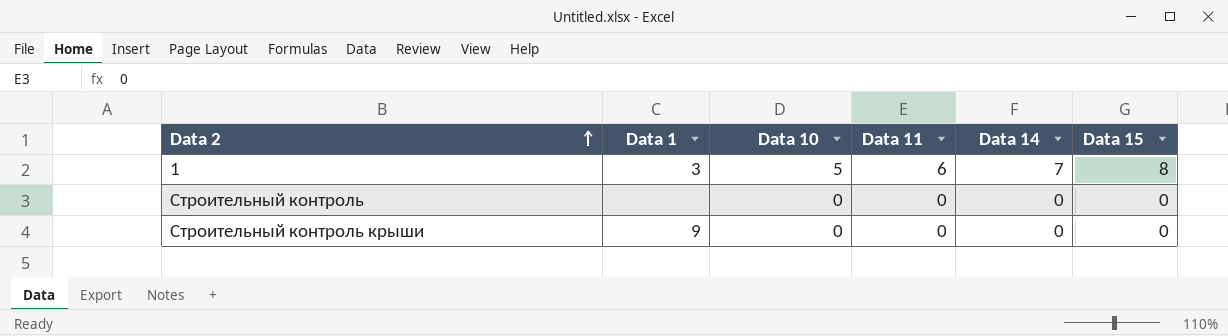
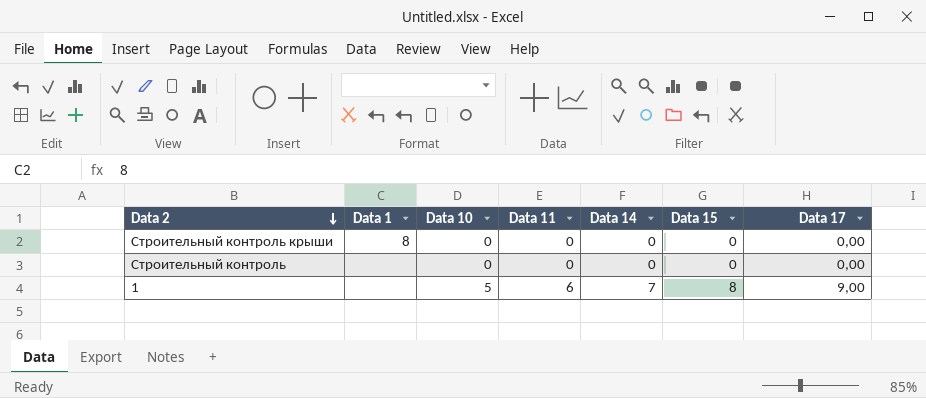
row order: Data 2 ascending -> Data 2 descending
column Data 17 | position: none -> 7
Строительный контроль крыши | Data 1: 9 -> 8
1 | Data 1: 3 -> none

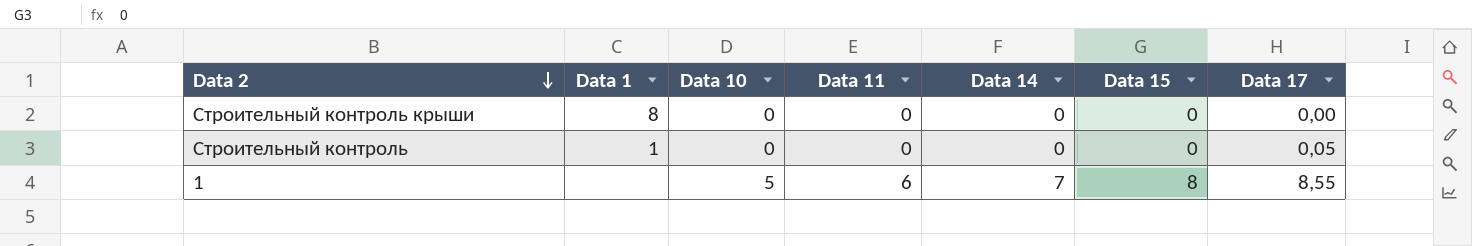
Строительный контроль | Data 1: none -> 1
Строительный контроль | Data 17: 0,00 -> 0,05
1 | Data 17: 9,00 -> 8,55

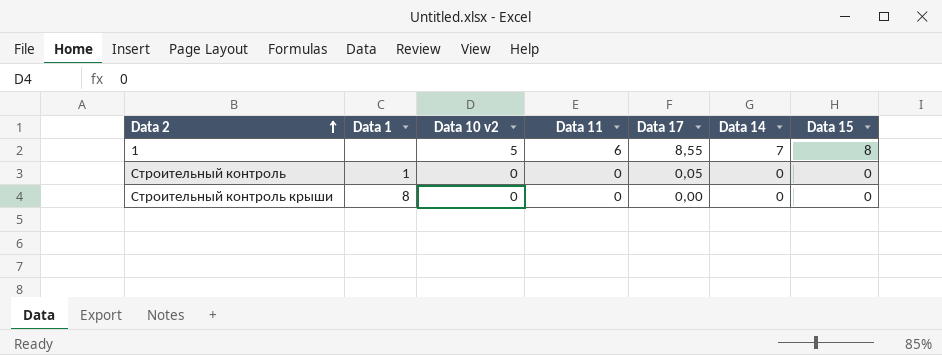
row order: Data 2 descending -> Data 2 ascending
column name: Data 10 -> Data 10 v2
column Data 17 | position: 7 -> 5

